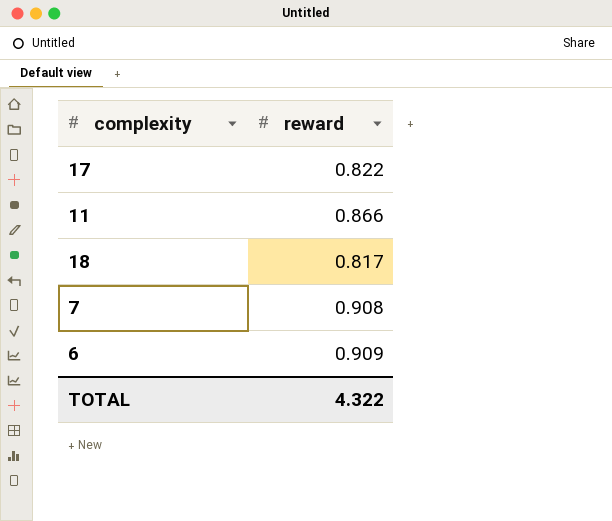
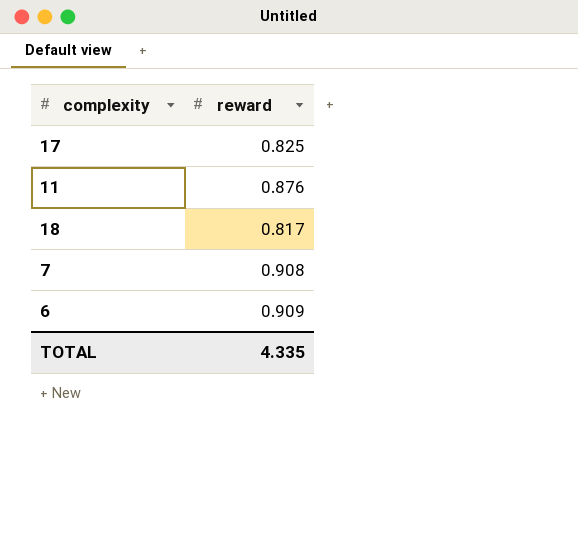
17 | reward: 0.822 -> 0.825
11 | reward: 0.866 -> 0.876
TOTAL | reward: 4.322 -> 4.335

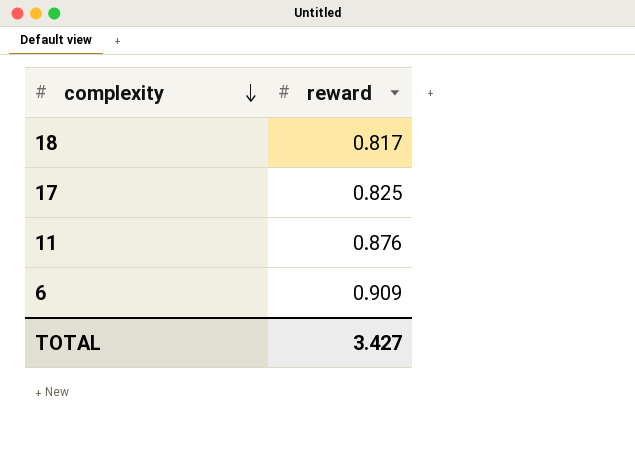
row order: none -> complexity descending
row 7: 0.908 -> none
TOTAL | reward: 4.335 -> 3.427

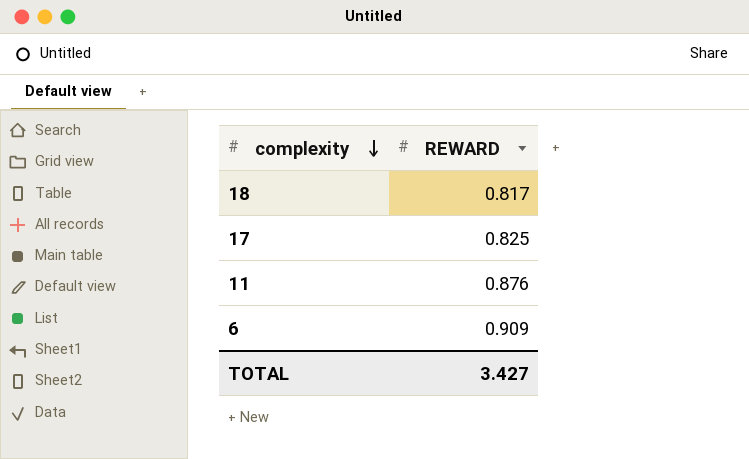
column name: reward -> REWARD

